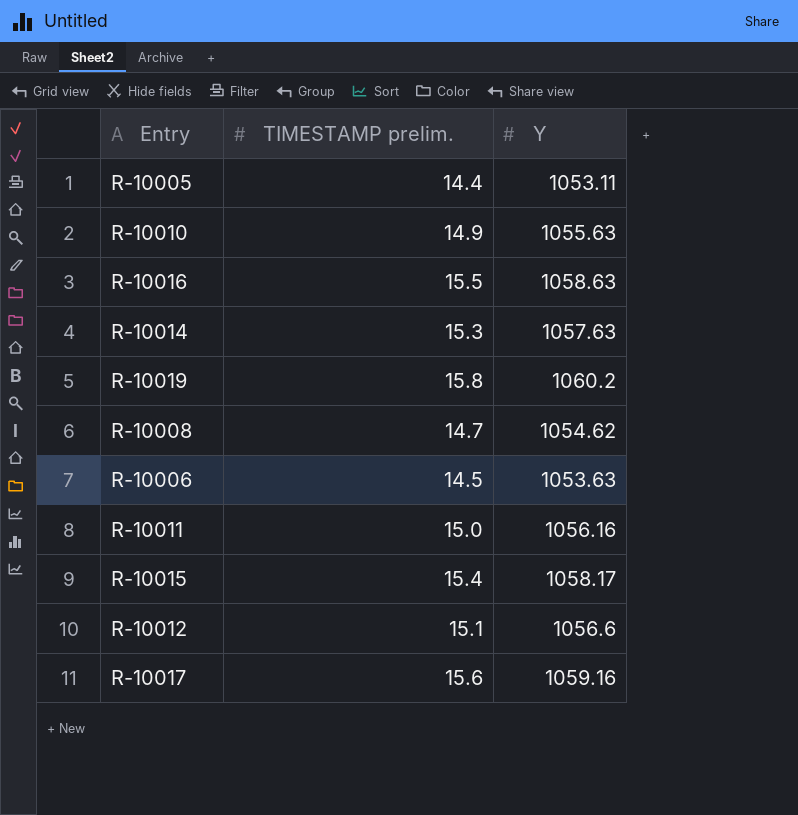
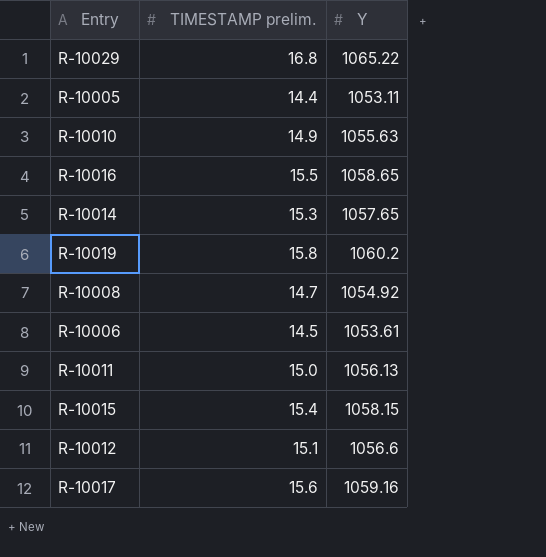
row R-10029: none -> 16.8 | 1065.22
R-10016 | Y: 1058.63 -> 1058.65
R-10014 | Y: 1057.63 -> 1057.65
R-10008 | Y: 1054.62 -> 1054.92
R-10006 | Y: 1053.63 -> 1053.61
R-10011 | Y: 1056.16 -> 1056.13
R-10015 | Y: 1058.17 -> 1058.15

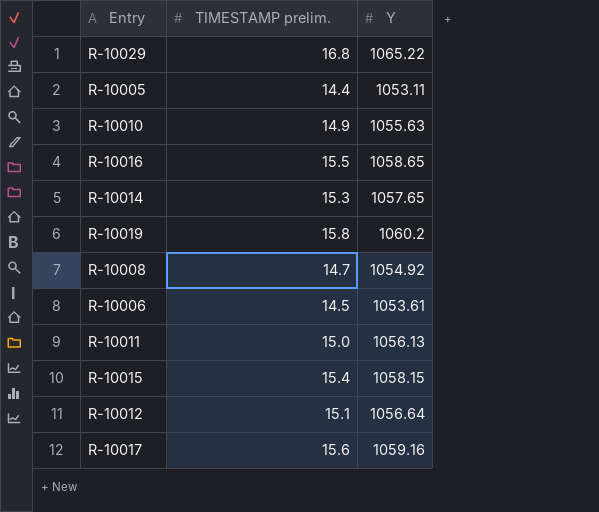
R-10012 | Y: 1056.6 -> 1056.64

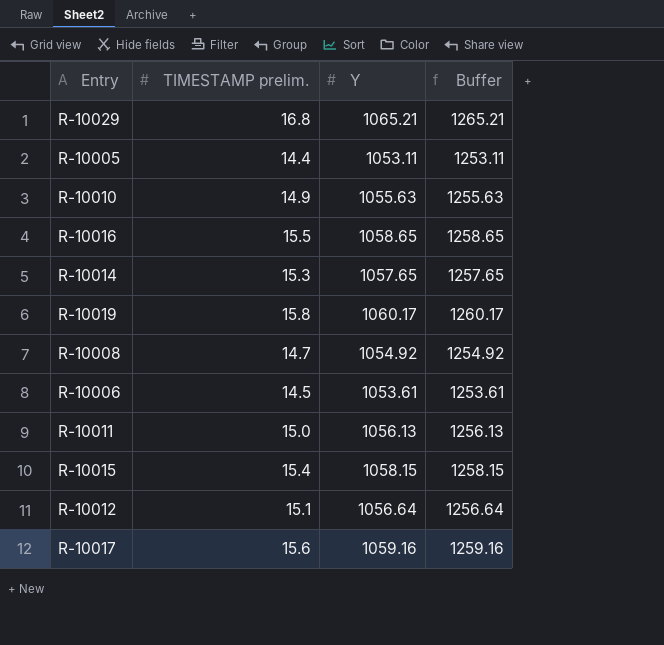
column Buffer | formula: none -> [Y] + 200
R-10029 | Y: 1065.22 -> 1065.21
R-10019 | Y: 1060.2 -> 1060.17

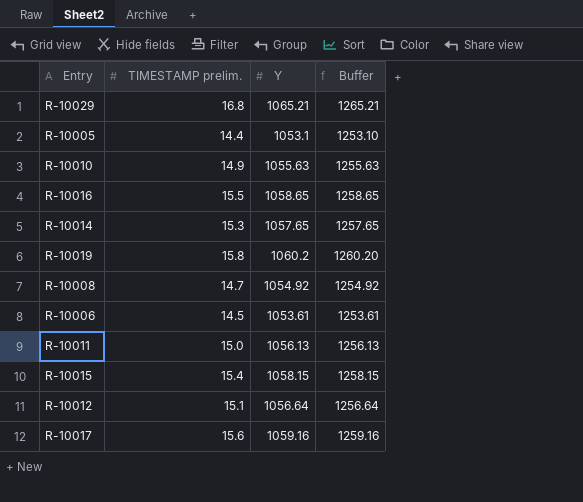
R-10005 | Y: 1053.11 -> 1053.1
R-10005 | Buffer: 1253.11 -> 1253.10
R-10019 | Y: 1060.17 -> 1060.2
R-10019 | Buffer: 1260.17 -> 1260.20

